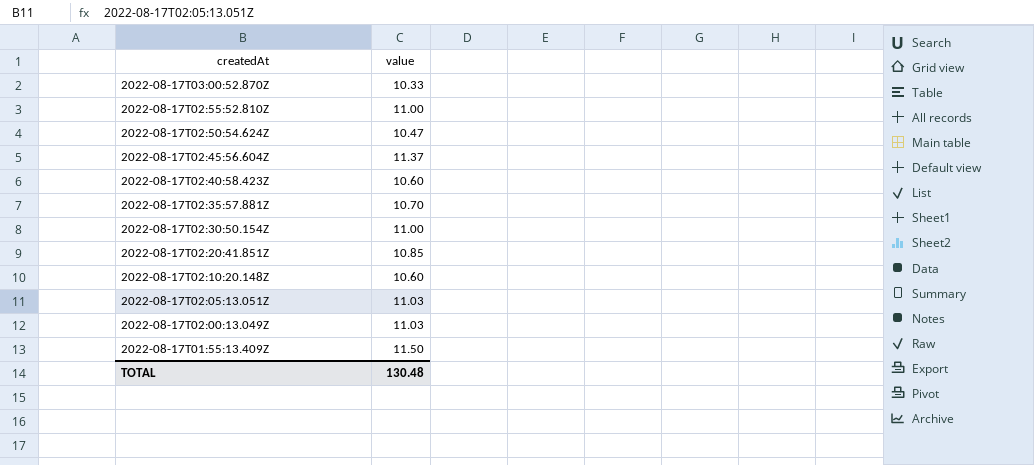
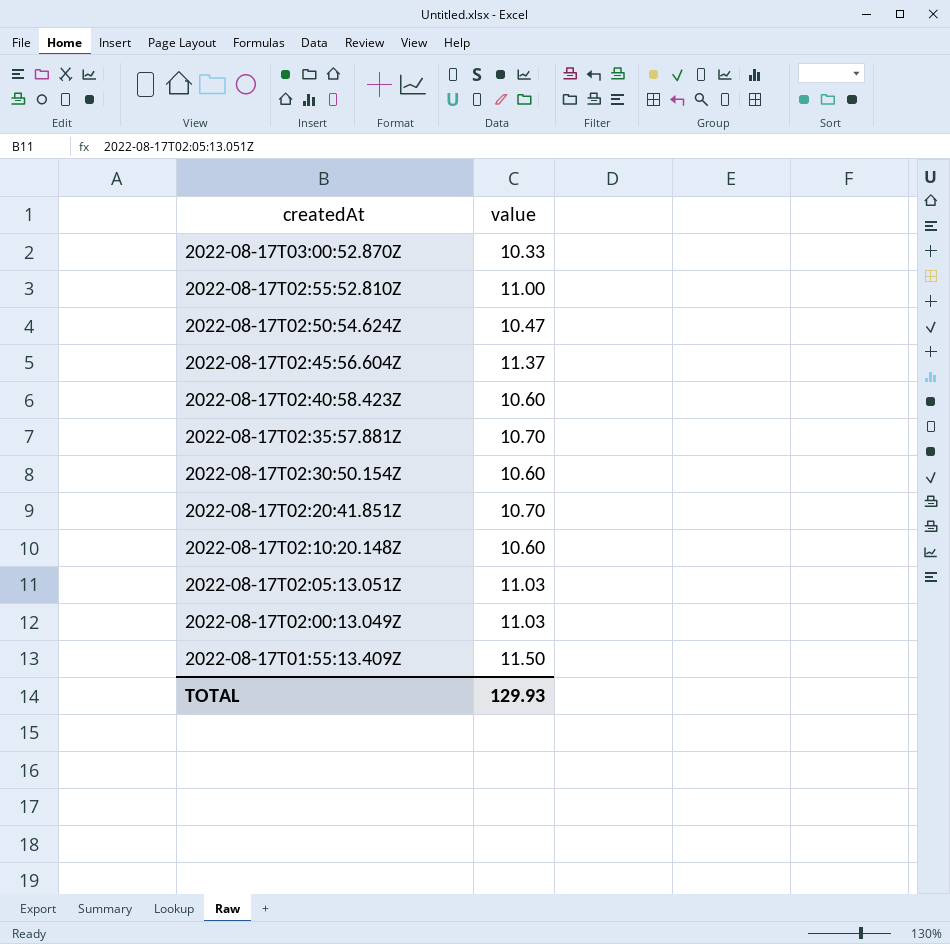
2022-08-17T02:30:50.154Z | value: 11.00 -> 10.60
2022-08-17T02:20:41.851Z | value: 10.85 -> 10.70
TOTAL | value: 130.48 -> 129.93

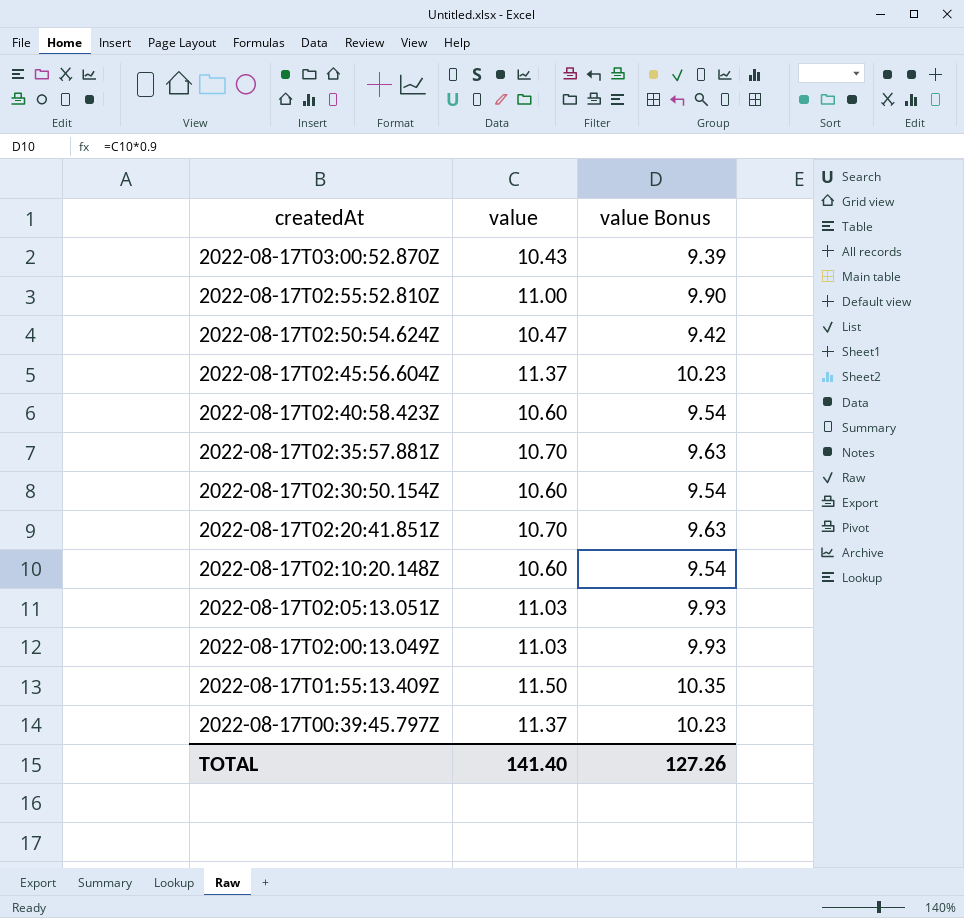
column value Bonus | formula: none -> [value] * 0.9
2022-08-17T03:00:52.870Z | value: 10.33 -> 10.43
row 2022-08-17T00:39:45.797Z: none -> 11.37 | 10.23
TOTAL | value: 129.93 -> 141.40

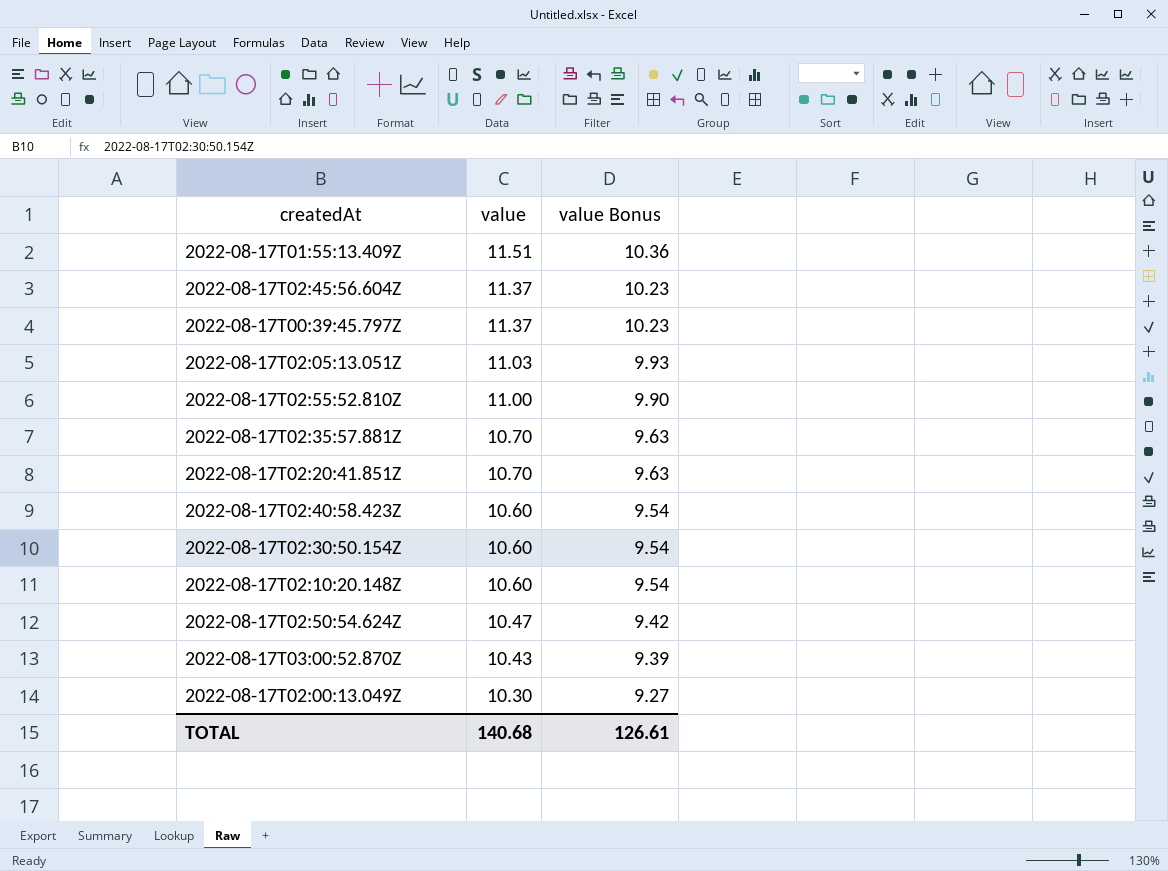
row order: createdAt descending -> value descending
2022-08-17T01:55:13.409Z | value: 11.50 -> 11.51
2022-08-17T01:55:13.409Z | value Bonus: 10.35 -> 10.36
2022-08-17T02:00:13.049Z | value: 11.03 -> 10.30
2022-08-17T02:00:13.049Z | value Bonus: 9.93 -> 9.27
TOTAL | value: 141.40 -> 140.68
TOTAL | value Bonus: 127.26 -> 126.61

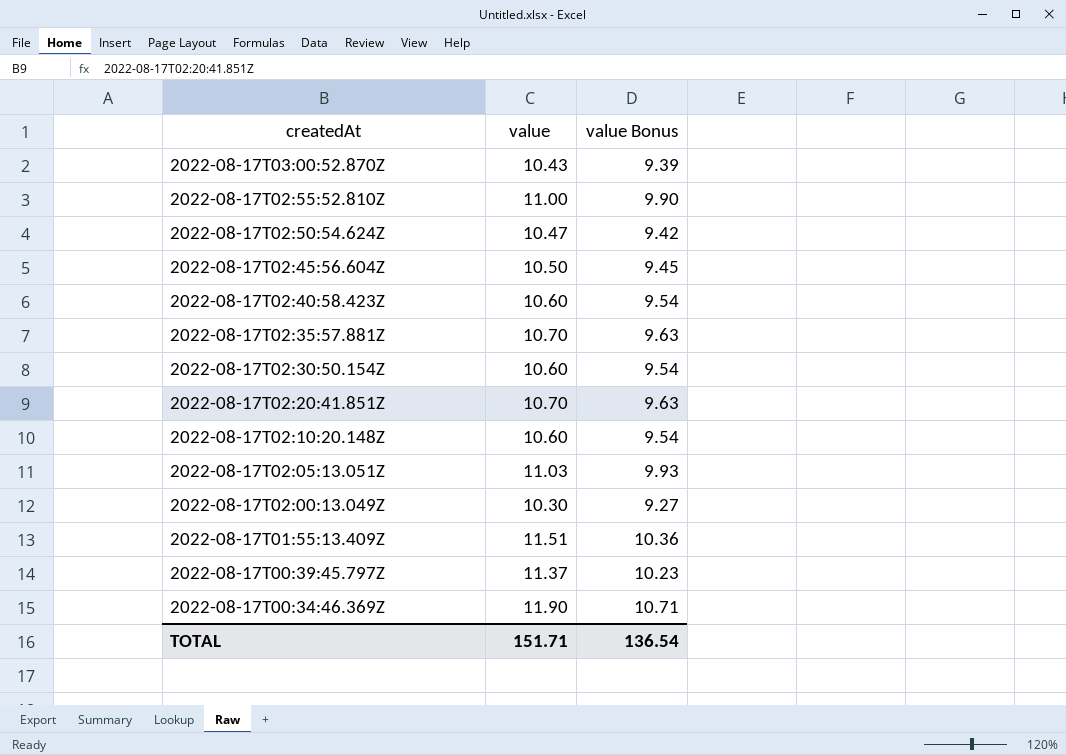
row order: value descending -> createdAt descending
2022-08-17T02:45:56.604Z | value: 11.37 -> 10.50
2022-08-17T02:45:56.604Z | value Bonus: 10.23 -> 9.45
row 2022-08-17T00:34:46.369Z: none -> 11.90 | 10.71
TOTAL | value: 140.68 -> 151.71
TOTAL | value Bonus: 126.61 -> 136.54

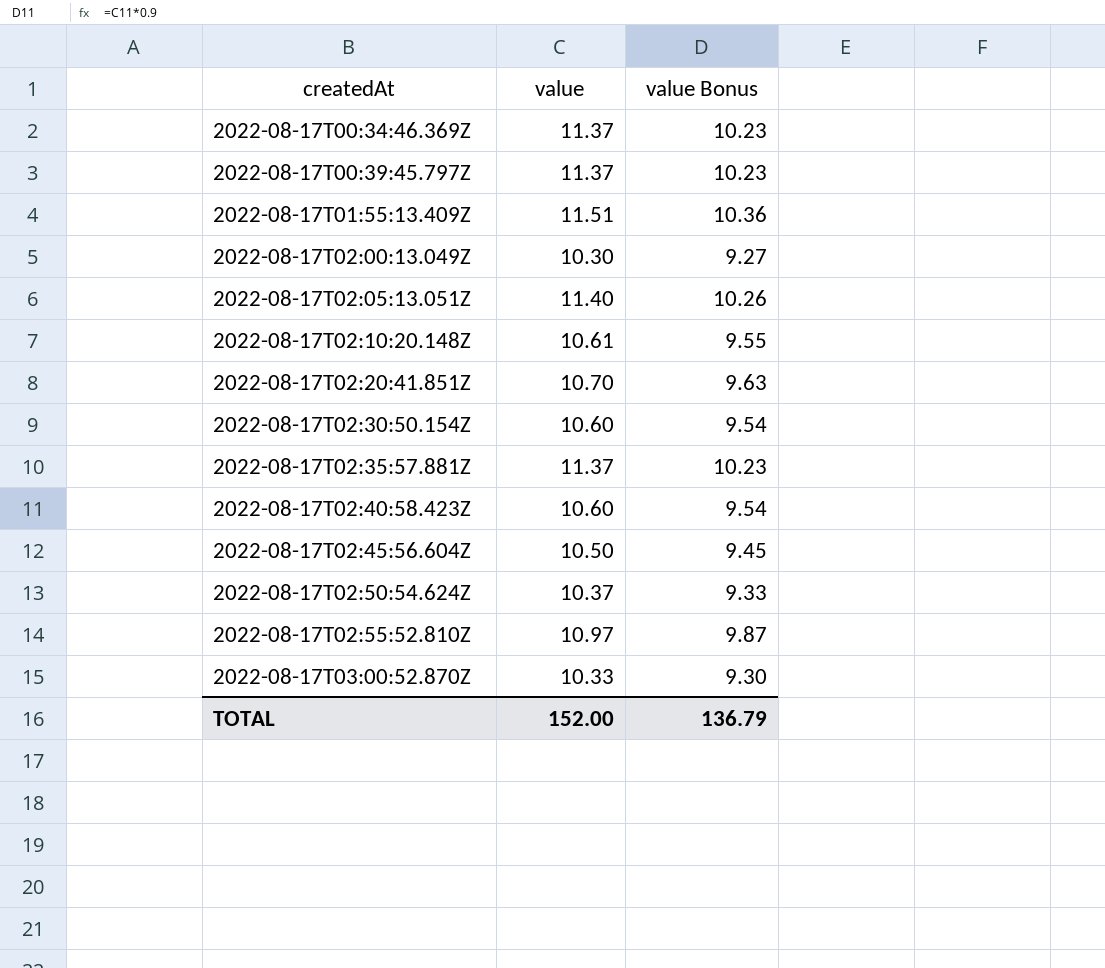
row order: createdAt descending -> createdAt ascending
2022-08-17T00:34:46.369Z | value: 11.90 -> 11.37
2022-08-17T00:34:46.369Z | value Bonus: 10.71 -> 10.23
2022-08-17T02:05:13.051Z | value: 11.03 -> 11.40
2022-08-17T02:05:13.051Z | value Bonus: 9.93 -> 10.26
2022-08-17T02:10:20.148Z | value: 10.60 -> 10.61
2022-08-17T02:10:20.148Z | value Bonus: 9.54 -> 9.55
2022-08-17T02:35:57.881Z | value: 10.70 -> 11.37
2022-08-17T02:35:57.881Z | value Bonus: 9.63 -> 10.23
2022-08-17T02:50:54.624Z | value: 10.47 -> 10.37
2022-08-17T02:50:54.624Z | value Bonus: 9.42 -> 9.33
2022-08-17T02:55:52.810Z | value: 11.00 -> 10.97
2022-08-17T02:55:52.810Z | value Bonus: 9.90 -> 9.87
2022-08-17T03:00:52.870Z | value: 10.43 -> 10.33
2022-08-17T03:00:52.870Z | value Bonus: 9.39 -> 9.30
TOTAL | value: 151.71 -> 152.00
TOTAL | value Bonus: 136.54 -> 136.79

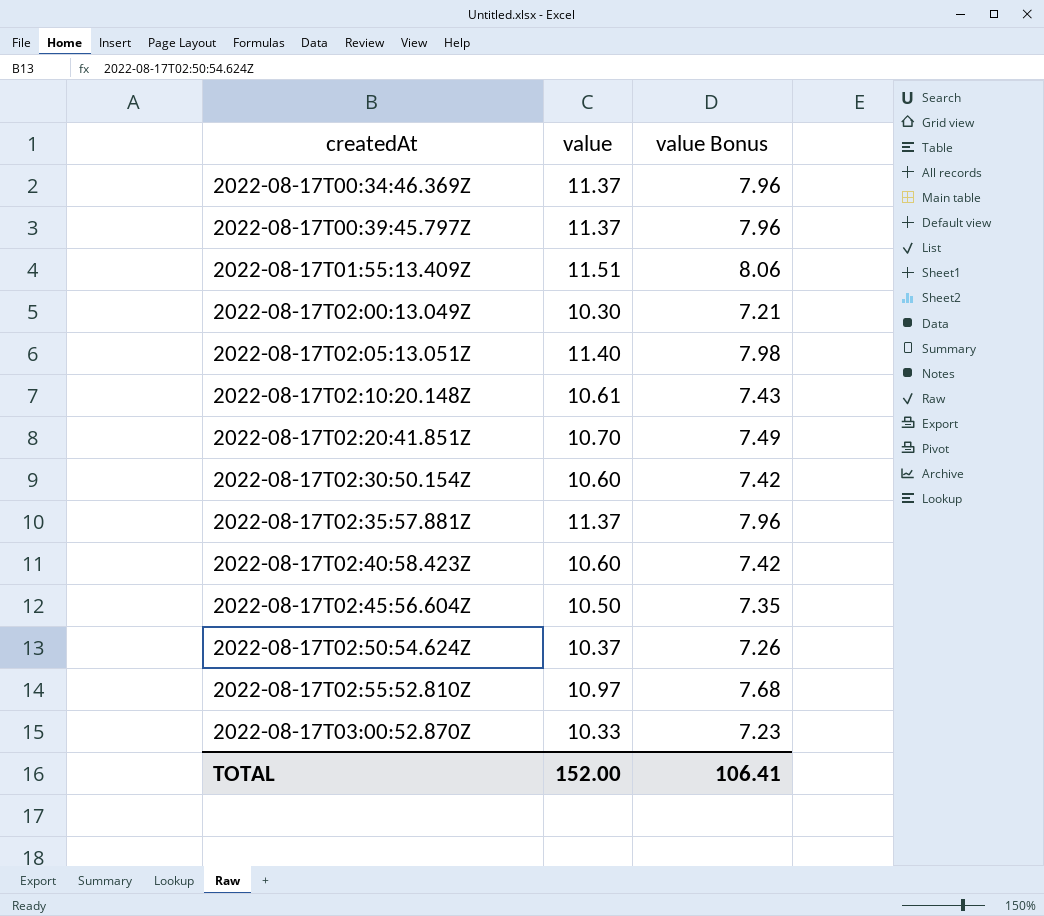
column value Bonus | formula: [value] * 0.9 -> [value] * 0.7
TOTAL | value Bonus: 136.79 -> 106.41

